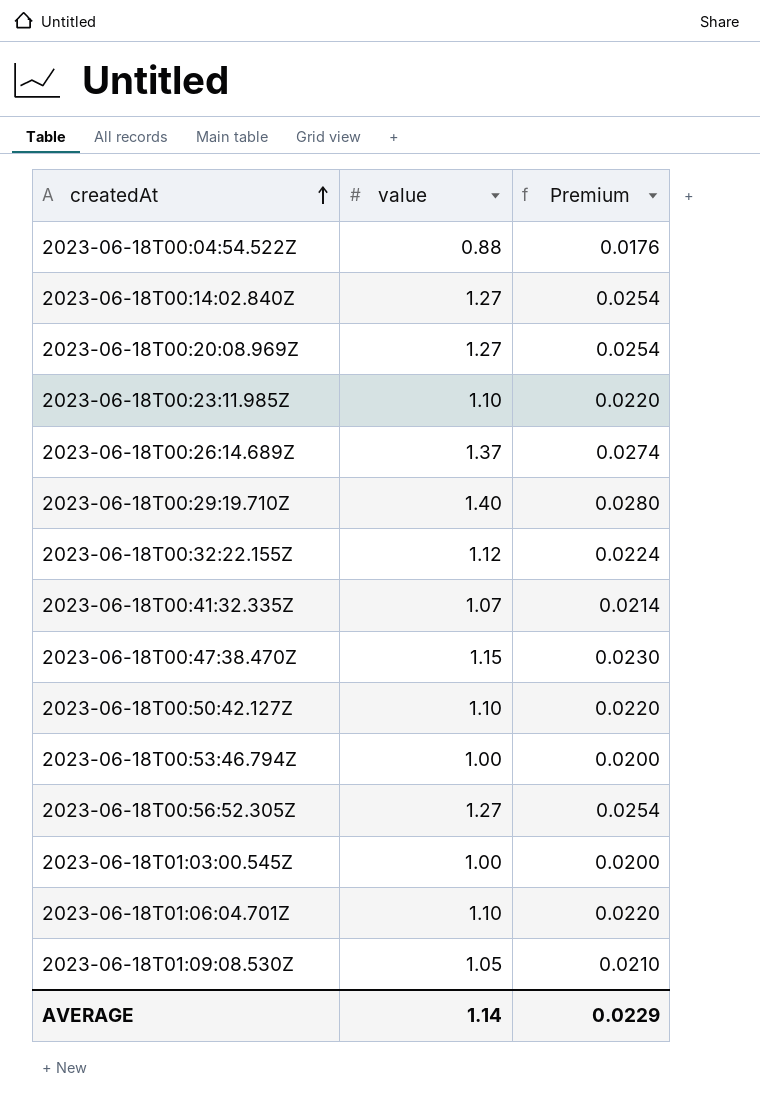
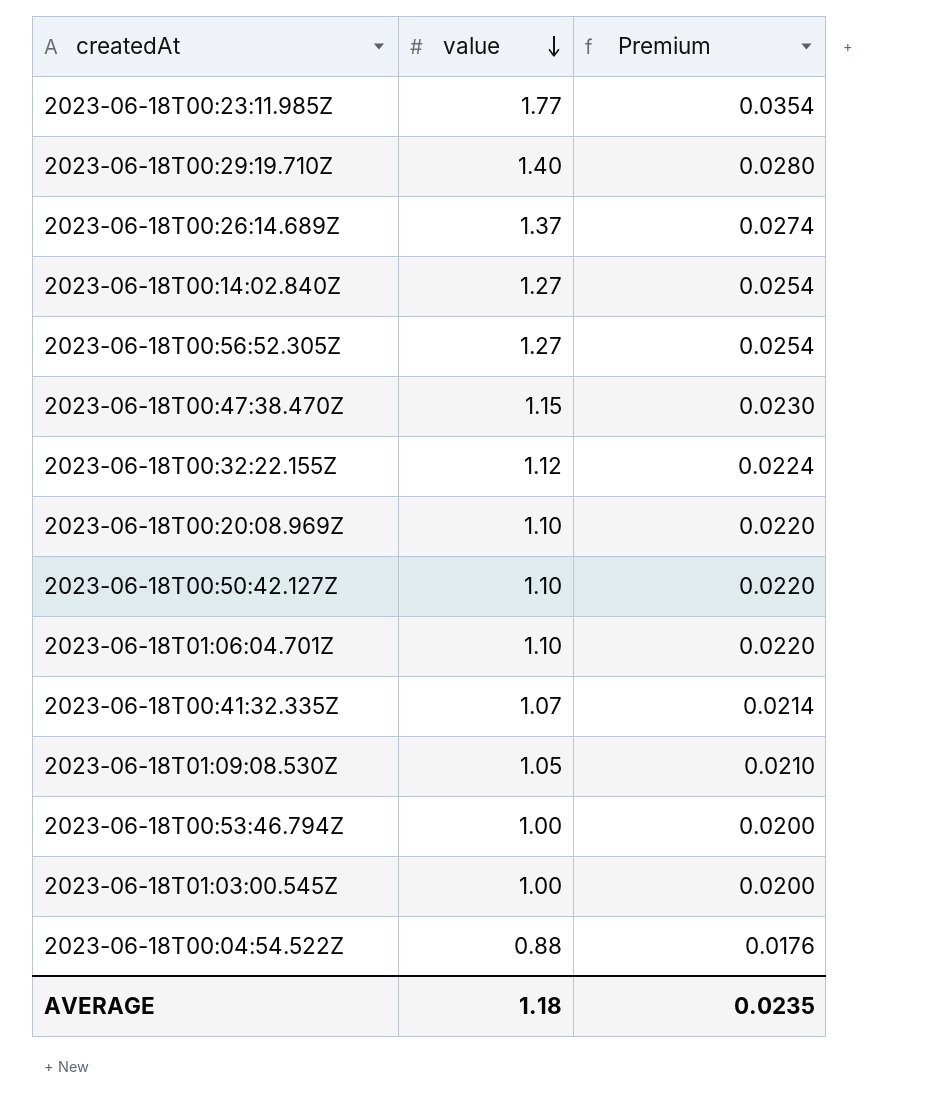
row order: createdAt ascending -> value descending
2023-06-18T00:23:11.985Z | value: 1.10 -> 1.77
2023-06-18T00:23:11.985Z | Premium: 0.0220 -> 0.0354
2023-06-18T00:20:08.969Z | value: 1.27 -> 1.10
2023-06-18T00:20:08.969Z | Premium: 0.0254 -> 0.0220
AVERAGE | value: 1.14 -> 1.18
AVERAGE | Premium: 0.0229 -> 0.0235

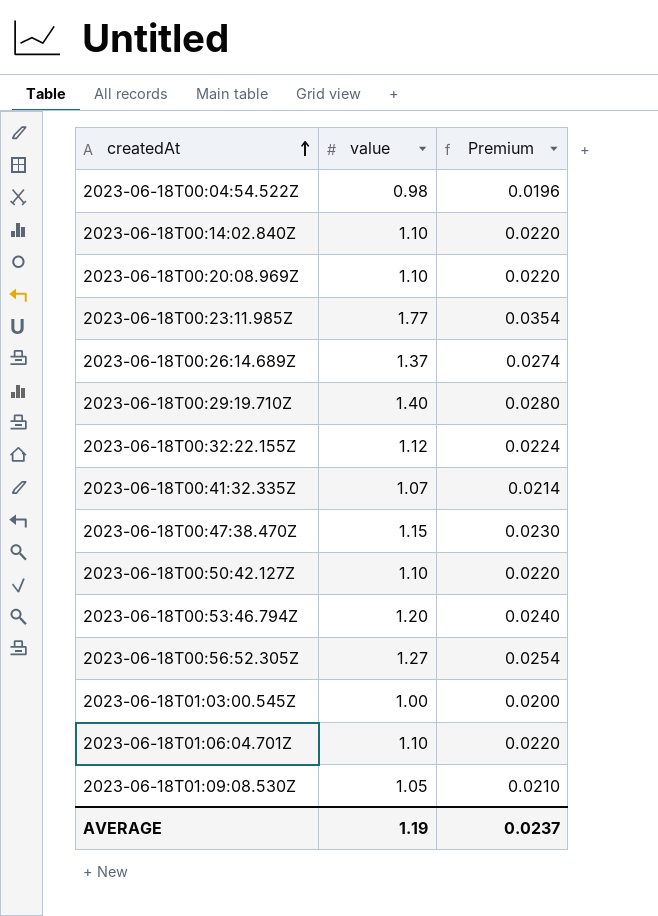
row order: value descending -> createdAt ascending
2023-06-18T00:04:54.522Z | value: 0.88 -> 0.98
2023-06-18T00:04:54.522Z | Premium: 0.0176 -> 0.0196
2023-06-18T00:14:02.840Z | value: 1.27 -> 1.10
2023-06-18T00:14:02.840Z | Premium: 0.0254 -> 0.0220
2023-06-18T00:53:46.794Z | value: 1.00 -> 1.20
2023-06-18T00:53:46.794Z | Premium: 0.0200 -> 0.0240
AVERAGE | value: 1.18 -> 1.19
AVERAGE | Premium: 0.0235 -> 0.0237

